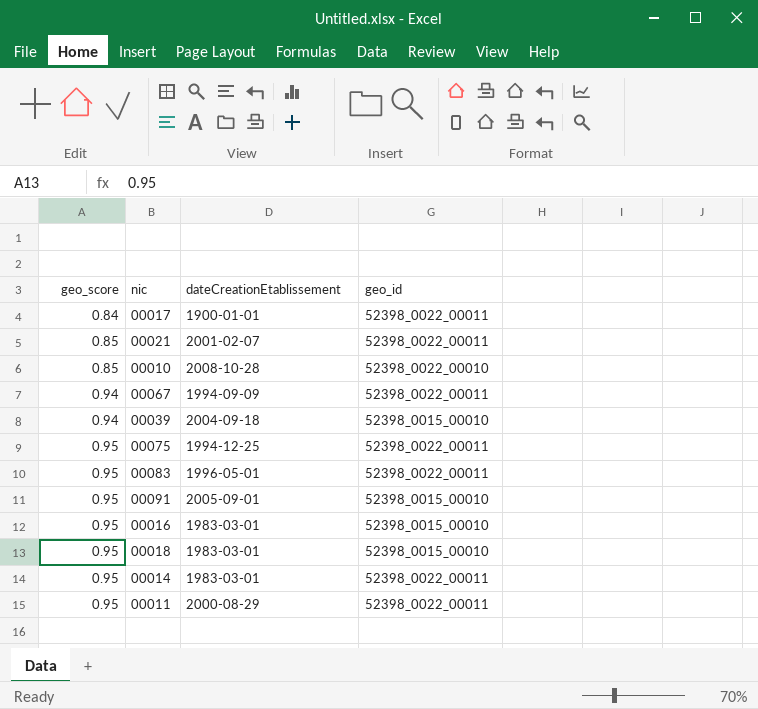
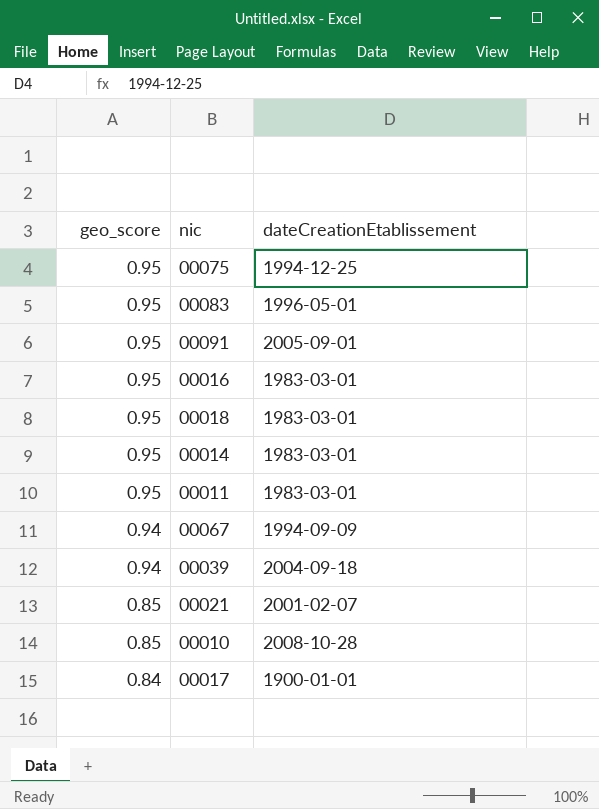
row order: geo_score ascending -> geo_score descending
column geo_id | position: 4 -> none
00011 | dateCreationEtablissement: 2000-08-29 -> 1983-03-01

